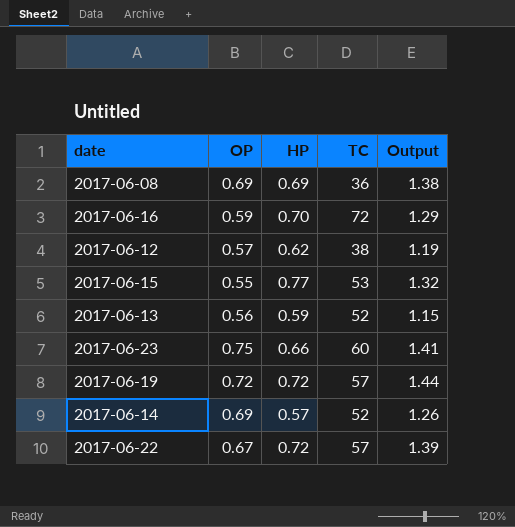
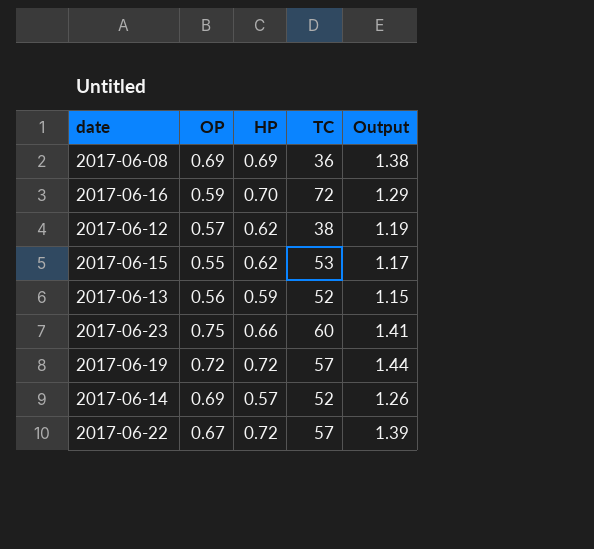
2017-06-15 | HP: 0.77 -> 0.62
2017-06-15 | Output: 1.32 -> 1.17

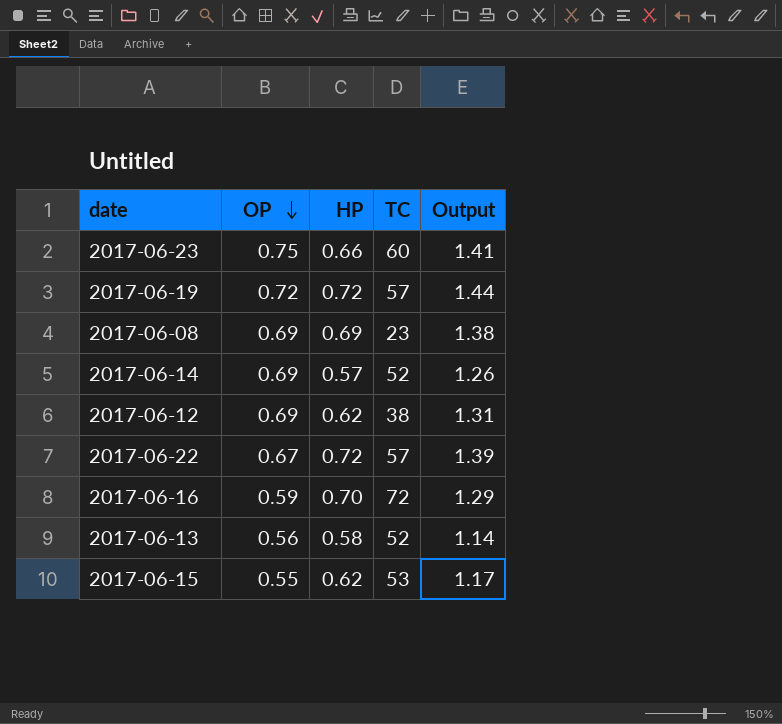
row order: none -> OP descending
2017-06-08 | TC: 36 -> 23
2017-06-12 | OP: 0.57 -> 0.69
2017-06-12 | Output: 1.19 -> 1.31
2017-06-13 | HP: 0.59 -> 0.58
2017-06-13 | Output: 1.15 -> 1.14

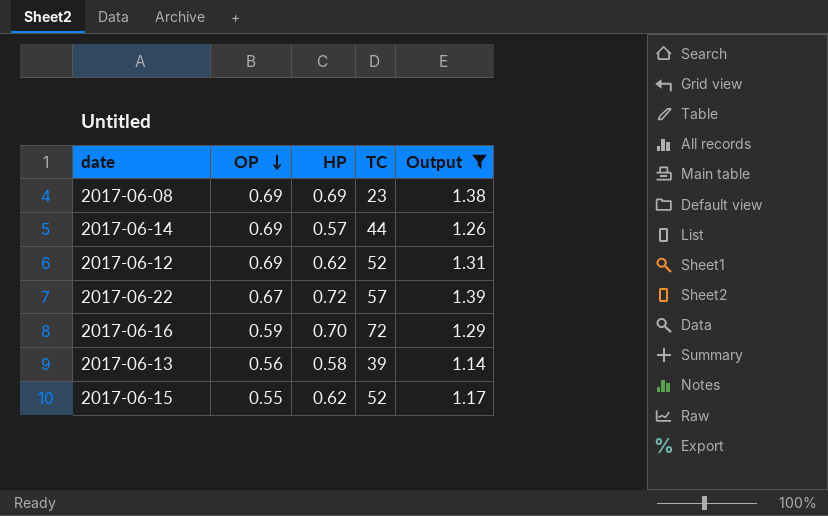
filter: none -> Output <= 1.39
2017-06-14 | TC: 52 -> 44
2017-06-12 | TC: 38 -> 52
2017-06-13 | TC: 52 -> 39
2017-06-15 | TC: 53 -> 52

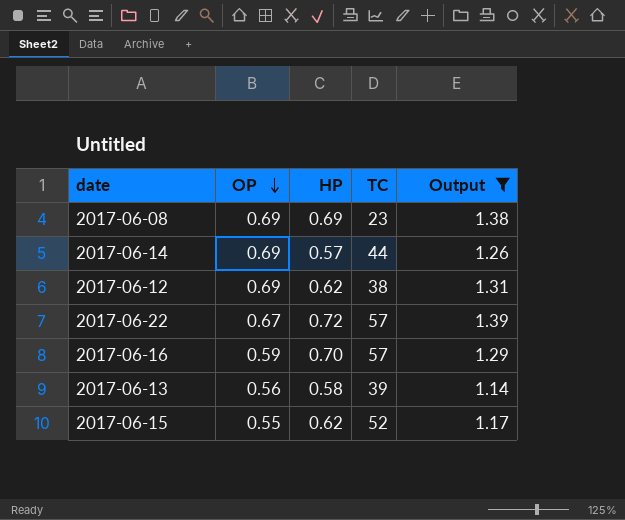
2017-06-12 | TC: 52 -> 38
2017-06-16 | TC: 72 -> 57

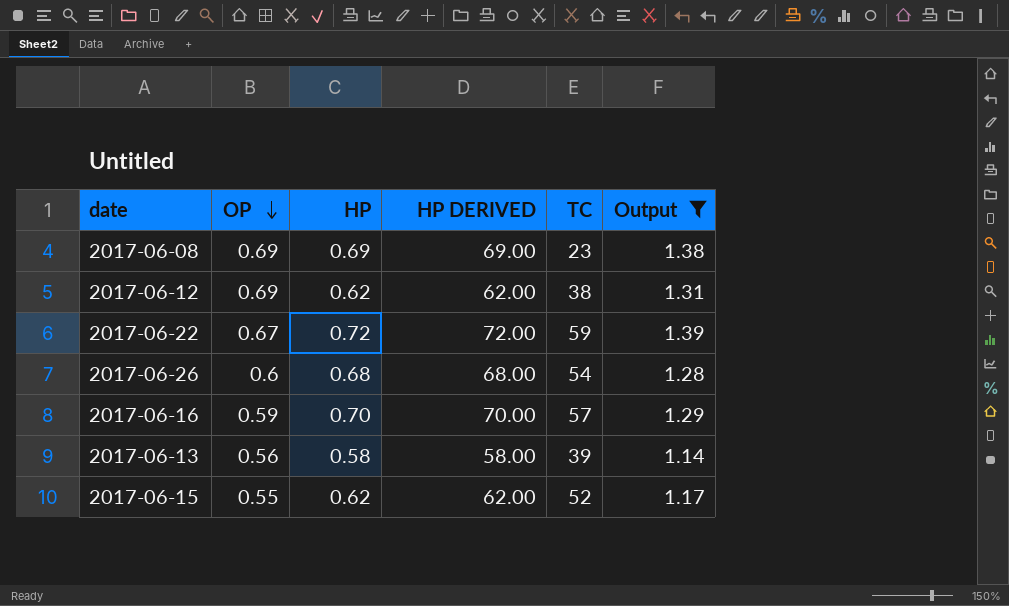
column HP DERIVED | formula: none -> [HP] * 100
row 2017-06-14: 0.69 | 0.57 | 44 | 1.26 -> none
2017-06-22 | TC: 57 -> 59
row 2017-06-26: none -> 0.6 | 0.68 | 68.00 | 54 | 1.28

